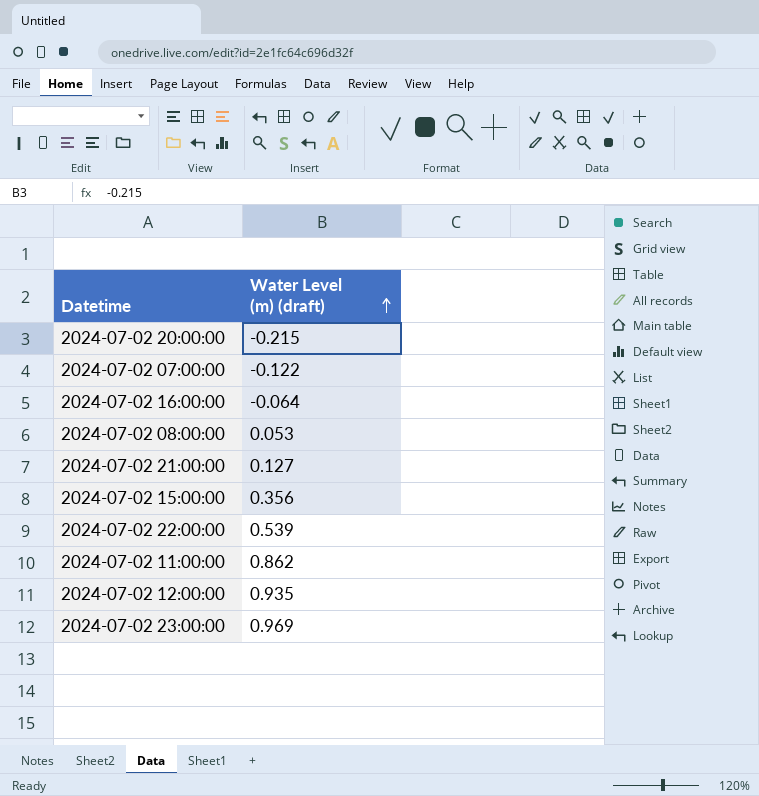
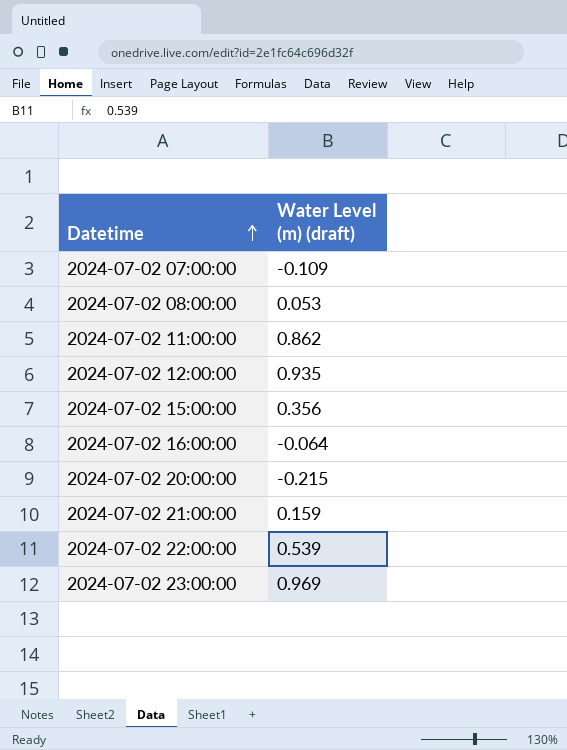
row order: Water Level (m) (draft) ascending -> Datetime ascending
2024-07-02 07:00:00 | Water Level (m) (draft): -0.122 -> -0.109
2024-07-02 21:00:00 | Water Level (m) (draft): 0.127 -> 0.159

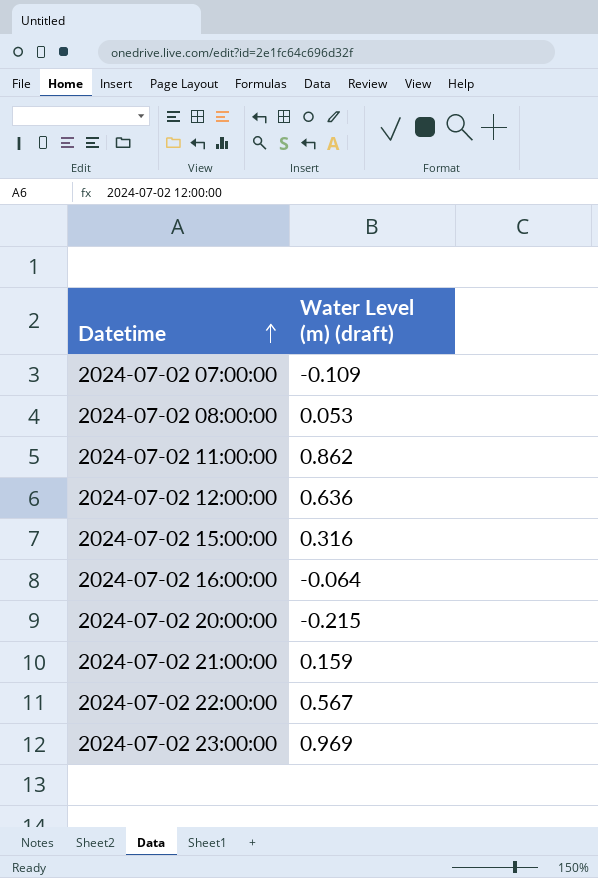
2024-07-02 12:00:00 | Water Level (m) (draft): 0.935 -> 0.636
2024-07-02 15:00:00 | Water Level (m) (draft): 0.356 -> 0.316
2024-07-02 22:00:00 | Water Level (m) (draft): 0.539 -> 0.567

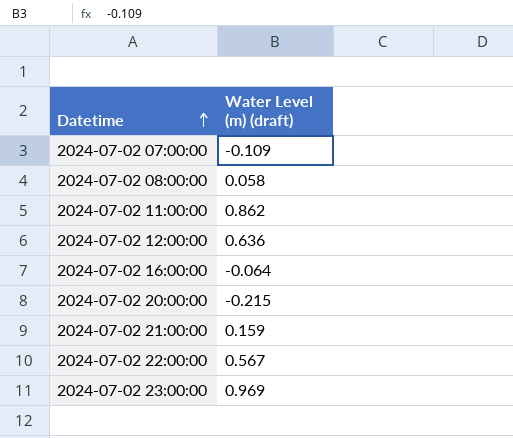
row 2024-07-02 15:00:00: 0.316 -> none
2024-07-02 08:00:00 | Water Level (m) (draft): 0.053 -> 0.058

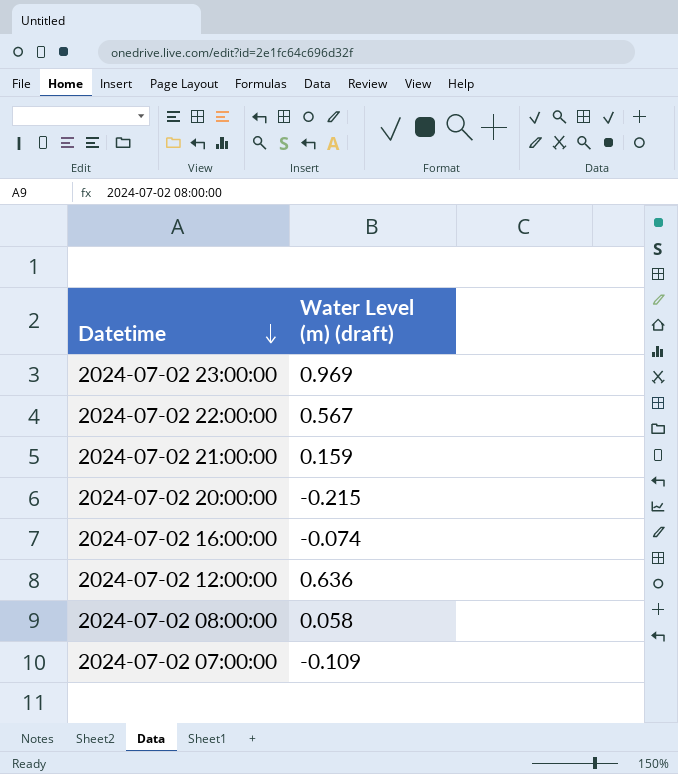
row order: Datetime ascending -> Datetime descending
row 2024-07-02 11:00:00: 0.862 -> none
2024-07-02 16:00:00 | Water Level (m) (draft): -0.064 -> -0.074

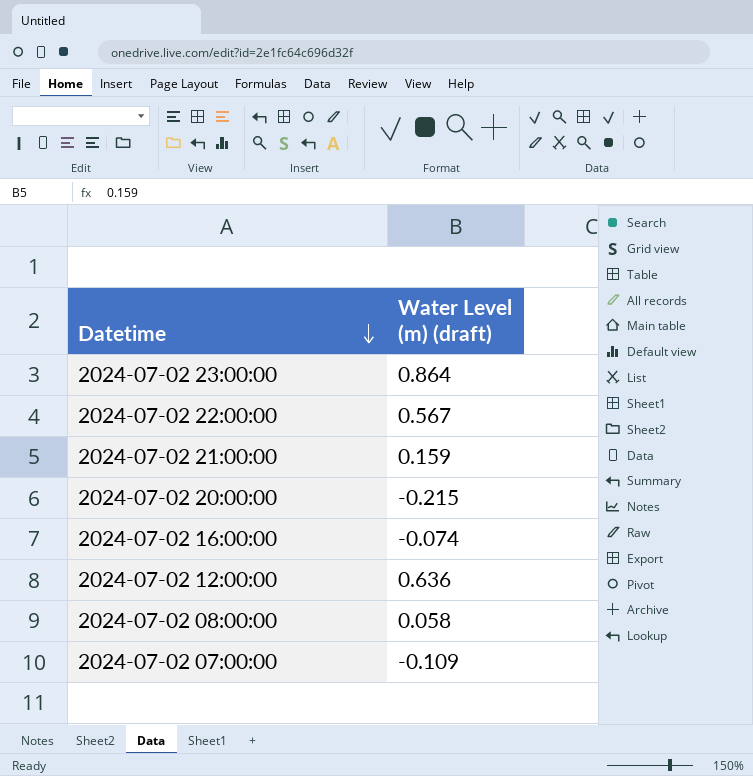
2024-07-02 23:00:00 | Water Level (m) (draft): 0.969 -> 0.864

